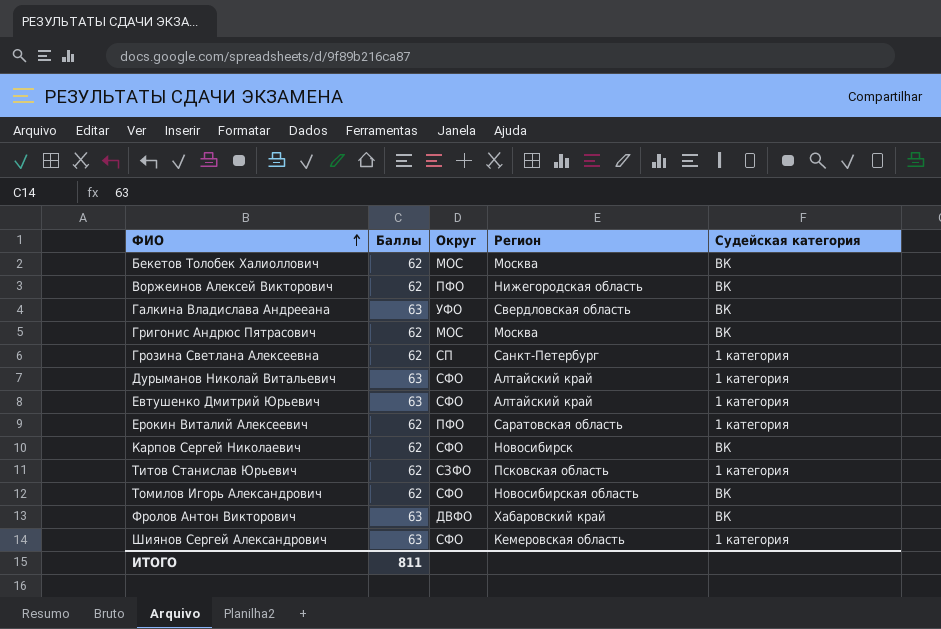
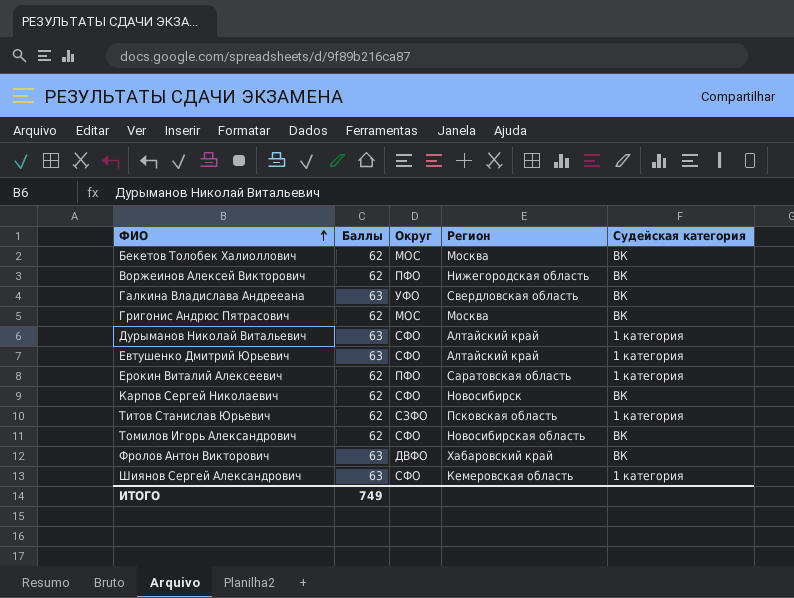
row Грозина Светлана Алексеевна: 62 | СП | Санкт-Петербург | 1 категория -> none
ИТОГО | Баллы: 811 -> 749

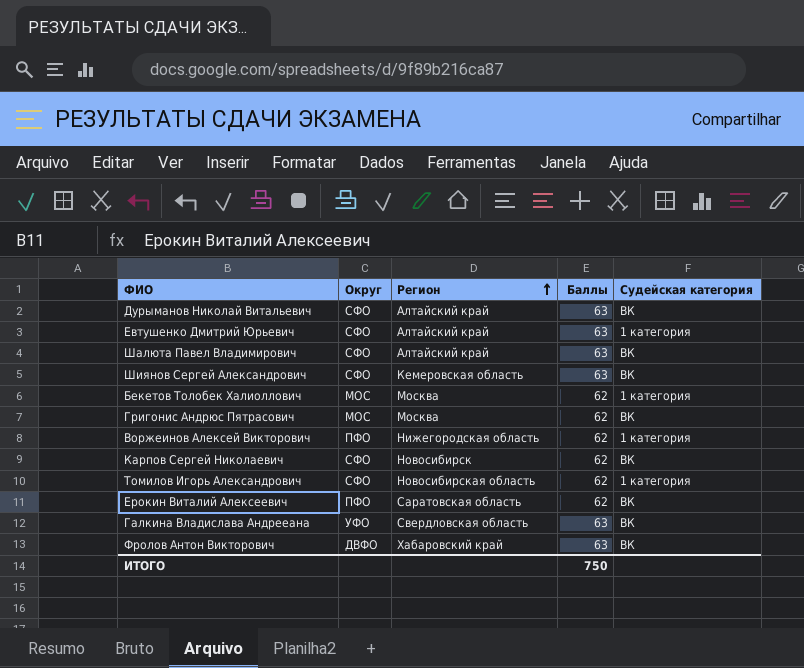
row order: ФИО ascending -> Регион ascending
column Баллы | position: 2 -> 4
row Титов Станислав Юрьевич: 62 | СЗФО | Псковская область | 1 категория -> none
Дурыманов Николай Витальевич | Судейская категория: 1 категория -> ВК
row Шалюта Павел Владимирович: none -> СФО | Алтайский край | 63 | ВК
Шиянов Сергей Александрович | Судейская категория: 1 категория -> ВК
Бекетов Толобек Халиоллович | Судейская категория: ВК -> 1 категория
Воржеинов Алексей Викторович | Судейская категория: ВК -> 1 категория
Томилов Игорь Александрович | Судейская категория: ВК -> 1 категория
Ерокин Виталий Алексеевич | Судейская категория: 1 категория -> ВК
ИТОГО | Баллы: 749 -> 750

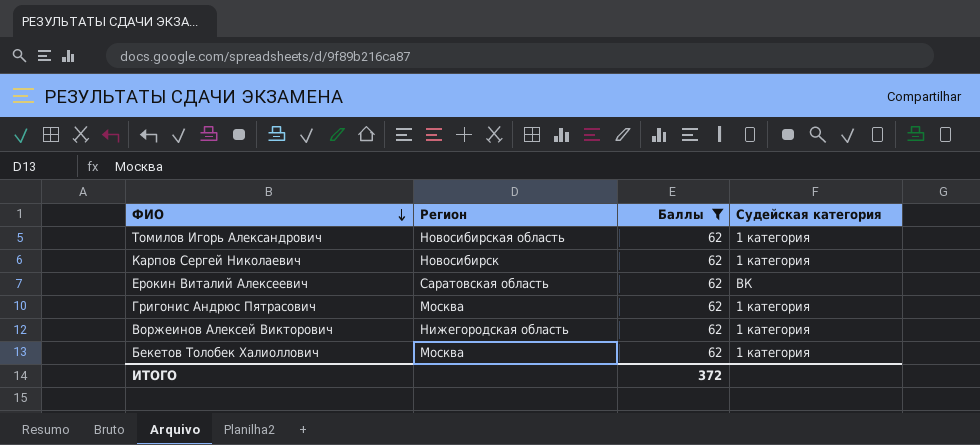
filter: none -> Баллы = 62
row order: Регион ascending -> ФИО descending
column Округ | position: 2 -> none
Карпов Сергей Николаевич | Судейская категория: ВК -> 1 категория
Григонис Андрюс Пятрасович | Судейская категория: ВК -> 1 категория
ИТОГО | Баллы: 750 -> 372

